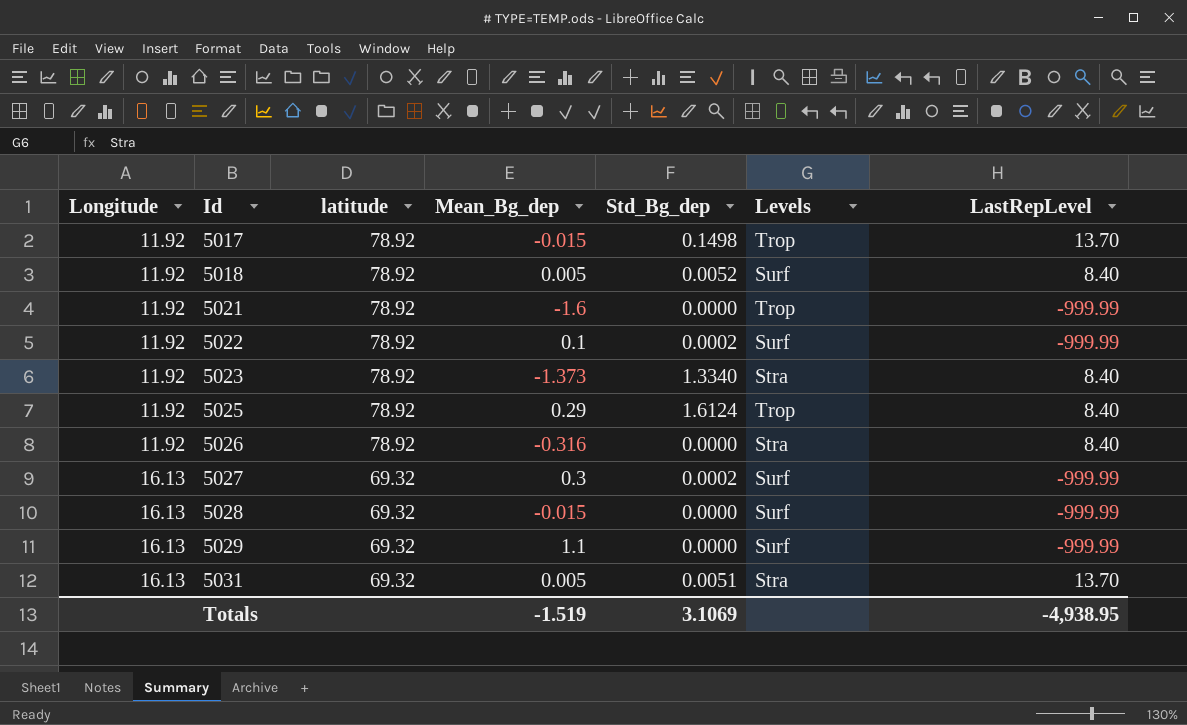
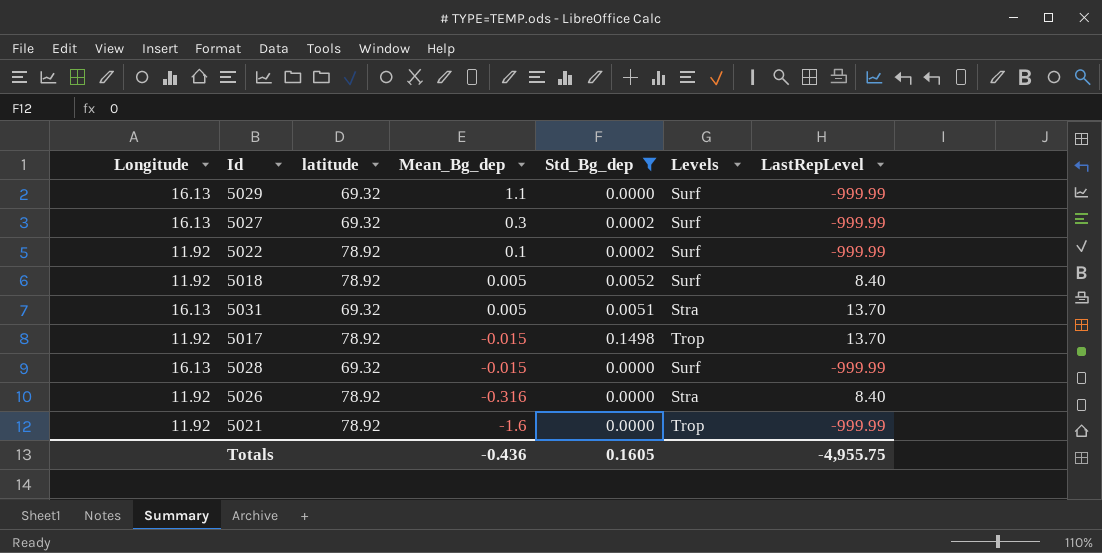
filter: none -> Std_Bg_dep <= 0.1498
row order: Longitude ascending -> Mean_Bg_dep descending
Totals | Mean_Bg_dep: -1.519 -> -0.436
Totals | Std_Bg_dep: 3.1069 -> 0.1605
Totals | LastRepLevel: -4,938.95 -> -4,955.75

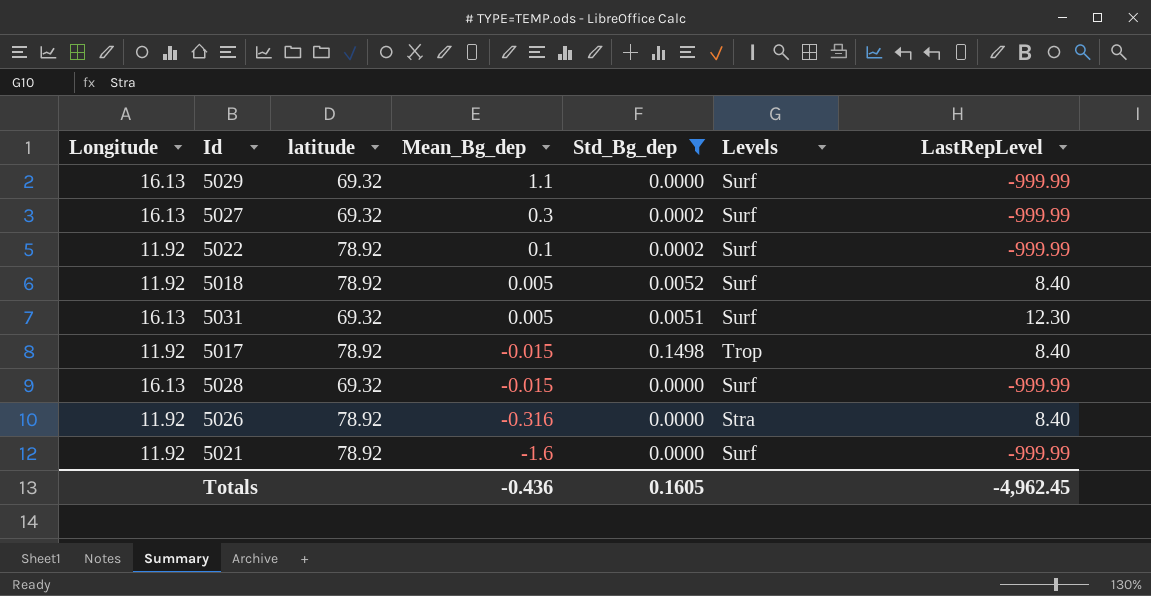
5031 | Levels: Stra -> Surf
5031 | LastRepLevel: 13.70 -> 12.30
5017 | LastRepLevel: 13.70 -> 8.40
5021 | Levels: Trop -> Surf
Totals | LastRepLevel: -4,955.75 -> -4,962.45

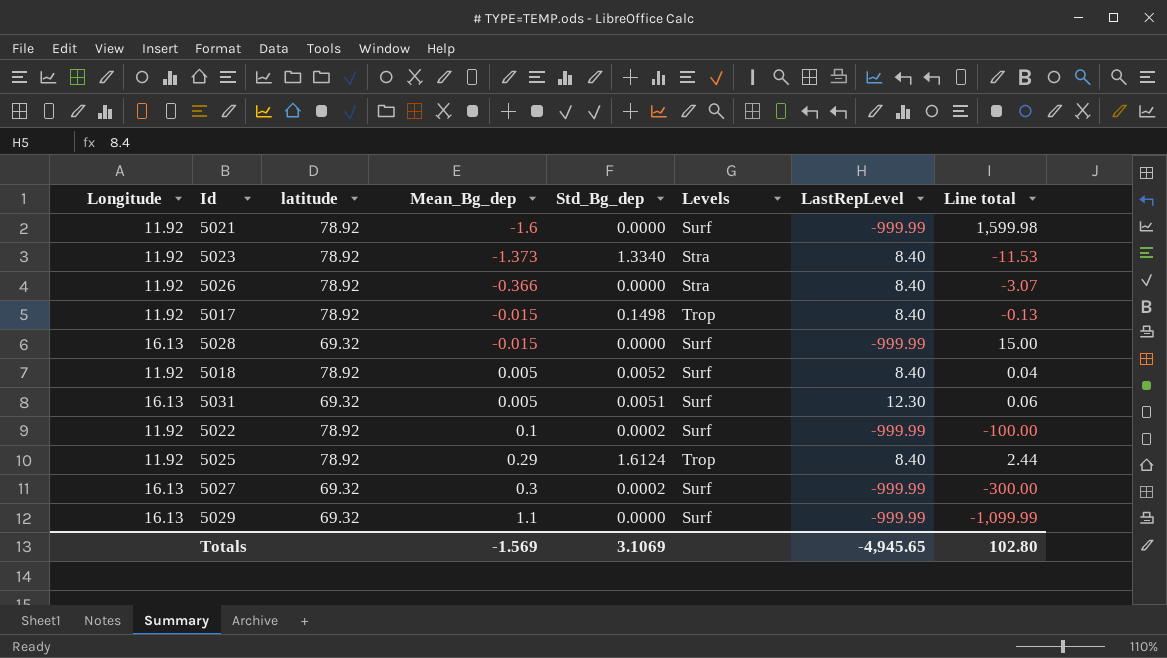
filter: Std_Bg_dep <= 0.1498 -> none
row order: Mean_Bg_dep descending -> Mean_Bg_dep ascending
column Line total | formula: none -> [Mean_Bg_dep] * [LastRepLevel]
5026 | Mean_Bg_dep: -0.316 -> -0.366
Totals | Mean_Bg_dep: -0.436 -> -1.569
Totals | Std_Bg_dep: 0.1605 -> 3.1069
Totals | LastRepLevel: -4,962.45 -> -4,945.65

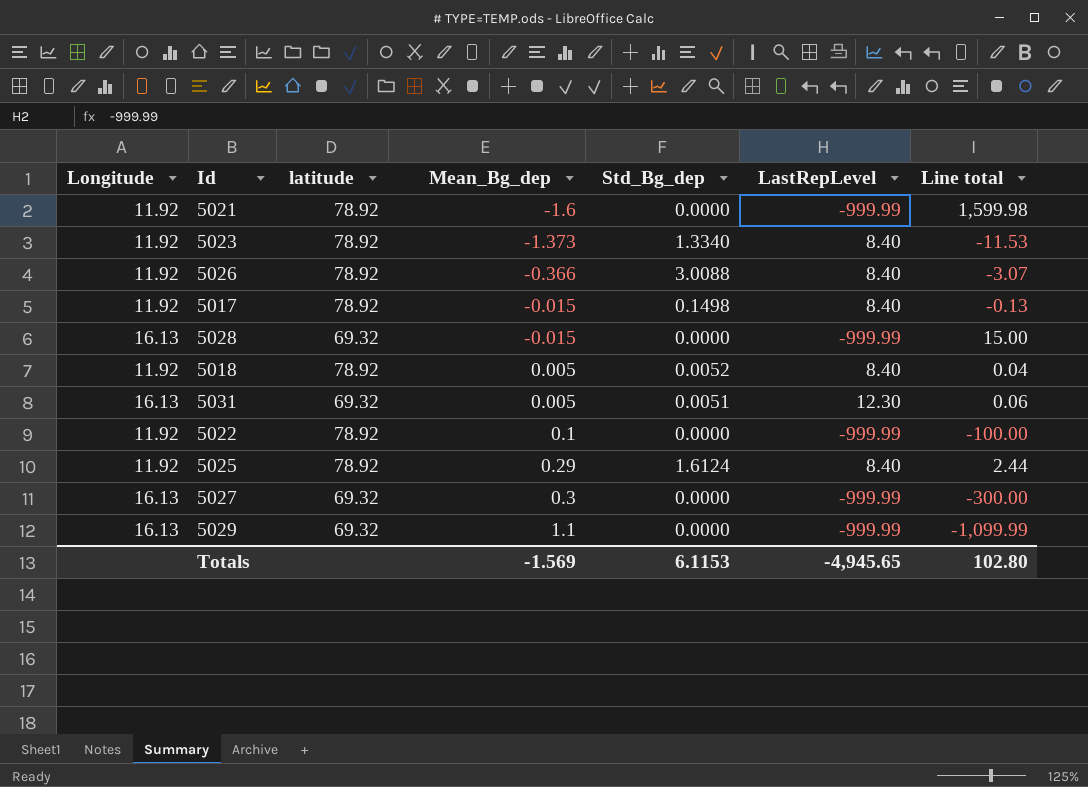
column Levels | position: 6 -> none
5026 | Std_Bg_dep: 0.0000 -> 3.0088
5022 | Std_Bg_dep: 0.0002 -> 0.0000
5027 | Std_Bg_dep: 0.0002 -> 0.0000
Totals | Std_Bg_dep: 3.1069 -> 6.1153

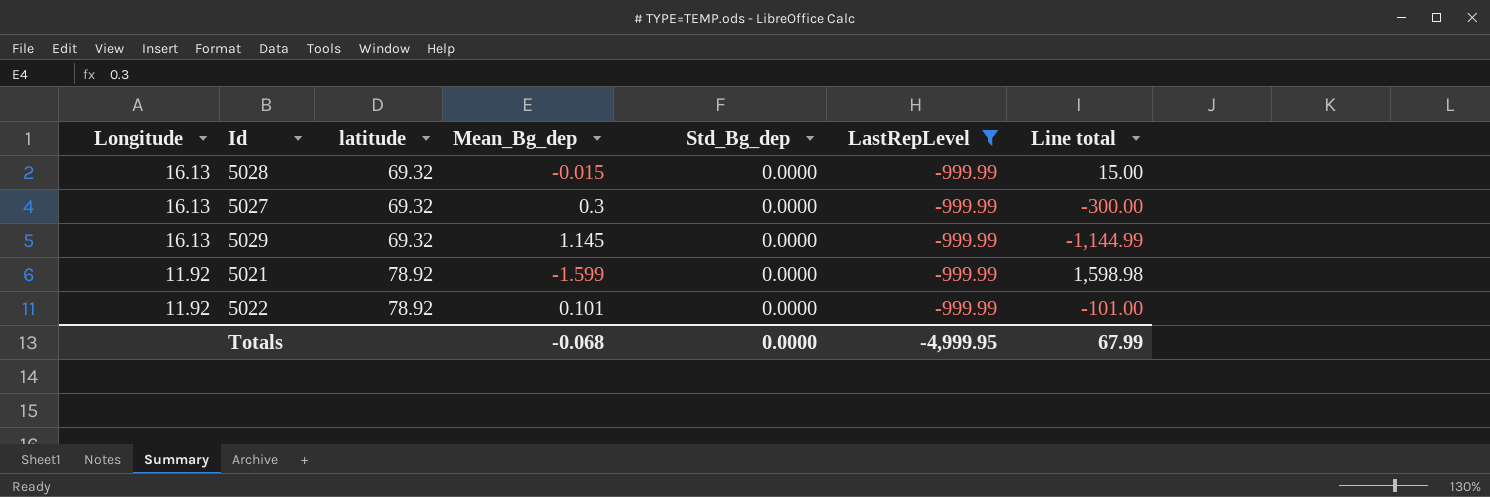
filter: none -> LastRepLevel = -999.99
row order: Mean_Bg_dep ascending -> Longitude descending
5029 | Mean_Bg_dep: 1.1 -> 1.145
5029 | Line total: -1,099.99 -> -1,144.99
5021 | Mean_Bg_dep: -1.6 -> -1.599
5021 | Line total: 1,599.98 -> 1,598.98
5022 | Mean_Bg_dep: 0.1 -> 0.101
5022 | Line total: -100.00 -> -101.00
Totals | Mean_Bg_dep: -1.569 -> -0.068
Totals | Std_Bg_dep: 6.1153 -> 0.0000
Totals | LastRepLevel: -4,945.65 -> -4,999.95
Totals | Line total: 102.80 -> 67.99

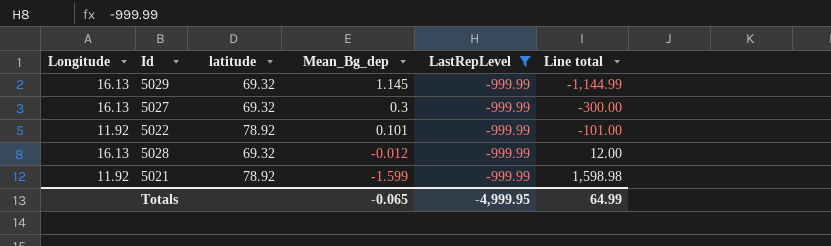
row order: Longitude descending -> Mean_Bg_dep descending
column Std_Bg_dep | position: 5 -> none
5028 | Mean_Bg_dep: -0.015 -> -0.012
5028 | Line total: 15.00 -> 12.00
Totals | Mean_Bg_dep: -0.068 -> -0.065
Totals | Line total: 67.99 -> 64.99

